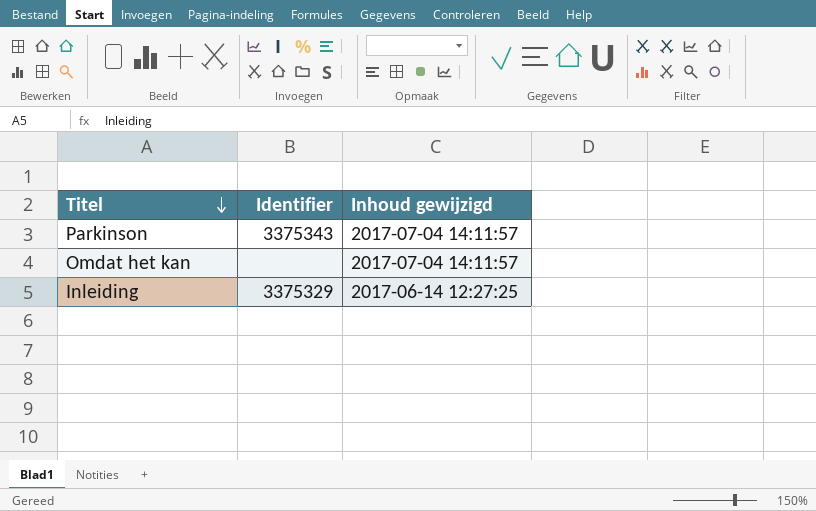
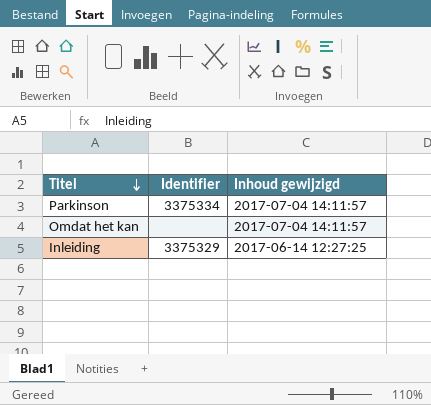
Parkinson | Identifier: 3375343 -> 3375334

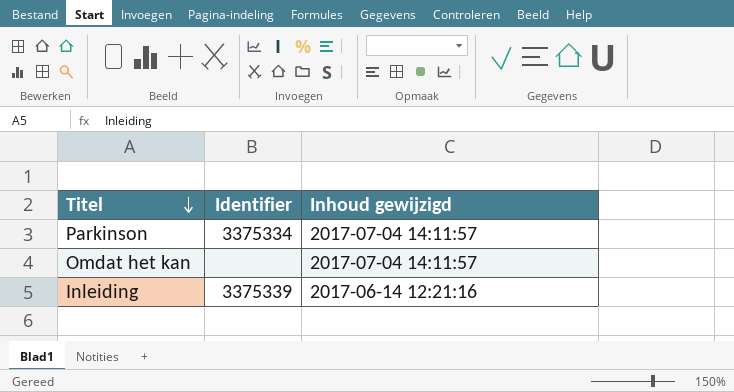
Inleiding | Identifier: 3375329 -> 3375339
Inleiding | Inhoud gewijzigd: 2017-06-14 12:27:25 -> 2017-06-14 12:21:16

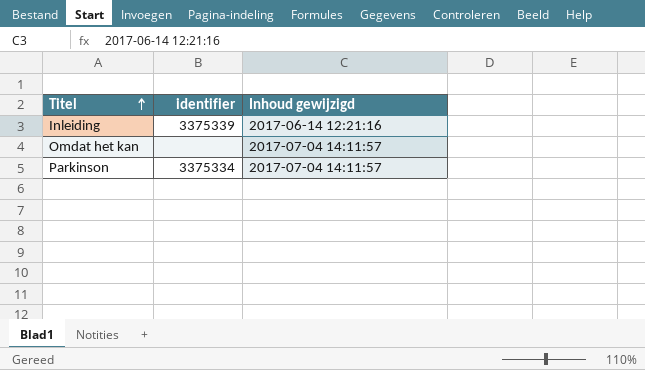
row order: Titel descending -> Titel ascending
column name: Identifier -> identifier

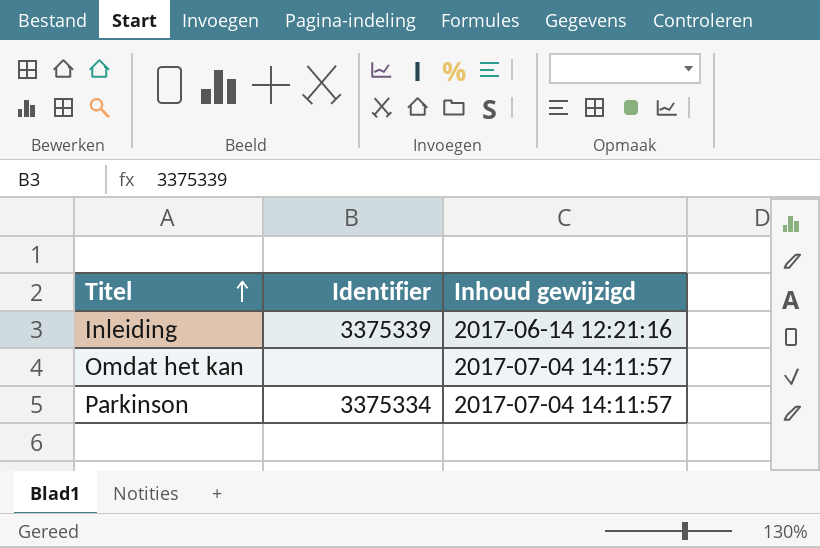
column name: identifier -> Identifier

